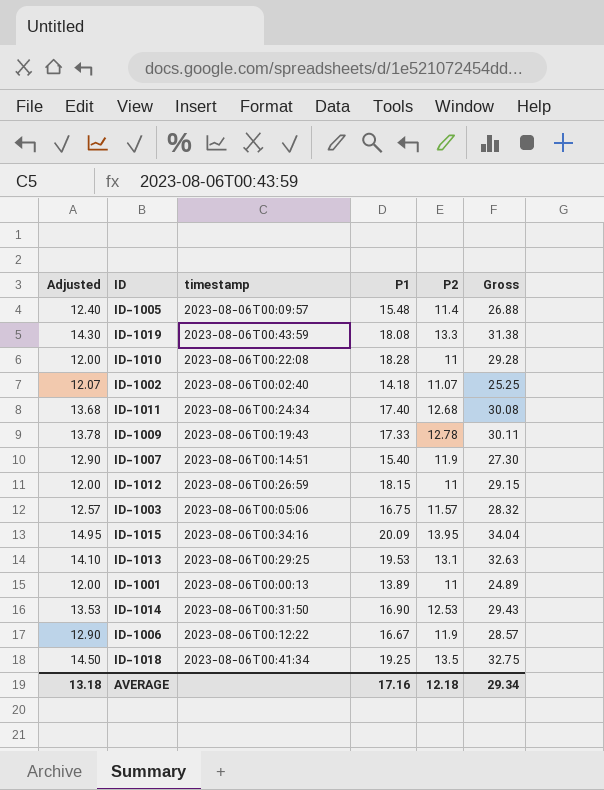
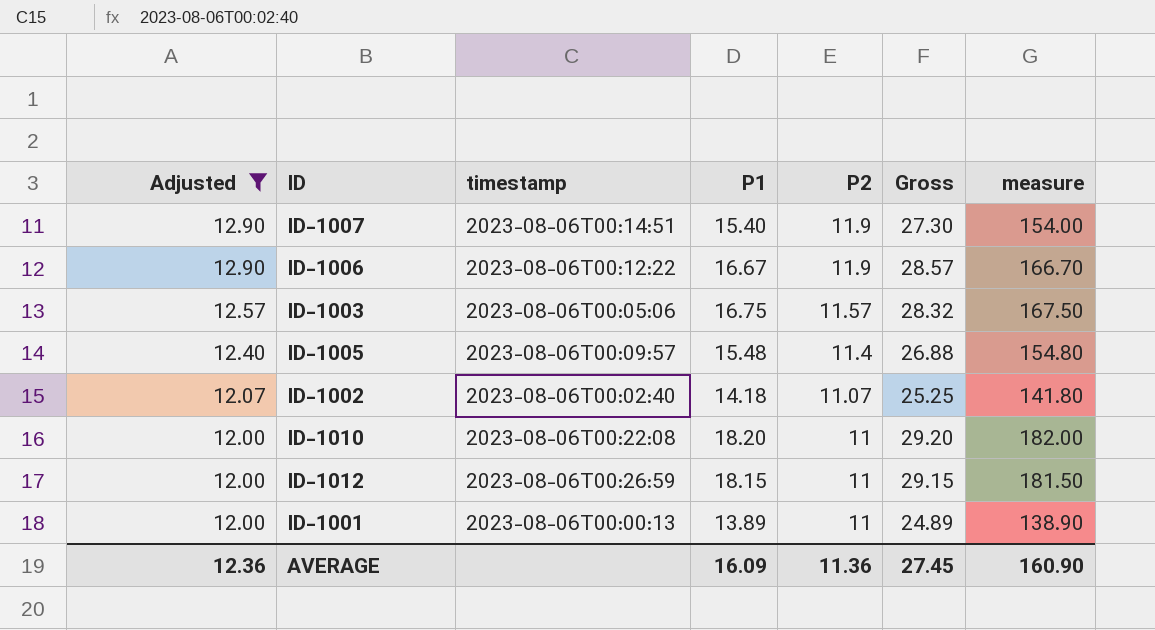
filter: none -> Adjusted <= 12.90
row order: none -> Adjusted descending
column measure | formula: none -> [P1] * 10
ID-1010 | P1: 18.28 -> 18.20
ID-1010 | Gross: 29.28 -> 29.20
AVERAGE | Adjusted: 13.18 -> 12.36
AVERAGE | P1: 17.16 -> 16.09
AVERAGE | P2: 12.18 -> 11.36
AVERAGE | Gross: 29.34 -> 27.45

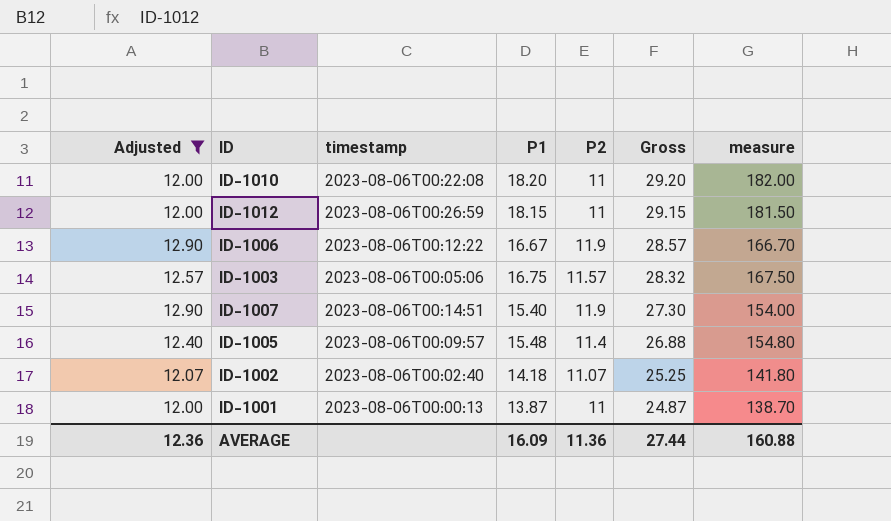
row order: Adjusted descending -> Gross descending
ID-1001 | P1: 13.89 -> 13.87
ID-1001 | Gross: 24.89 -> 24.87
ID-1001 | measure: 138.90 -> 138.70
AVERAGE | Gross: 27.45 -> 27.44
AVERAGE | measure: 160.90 -> 160.88

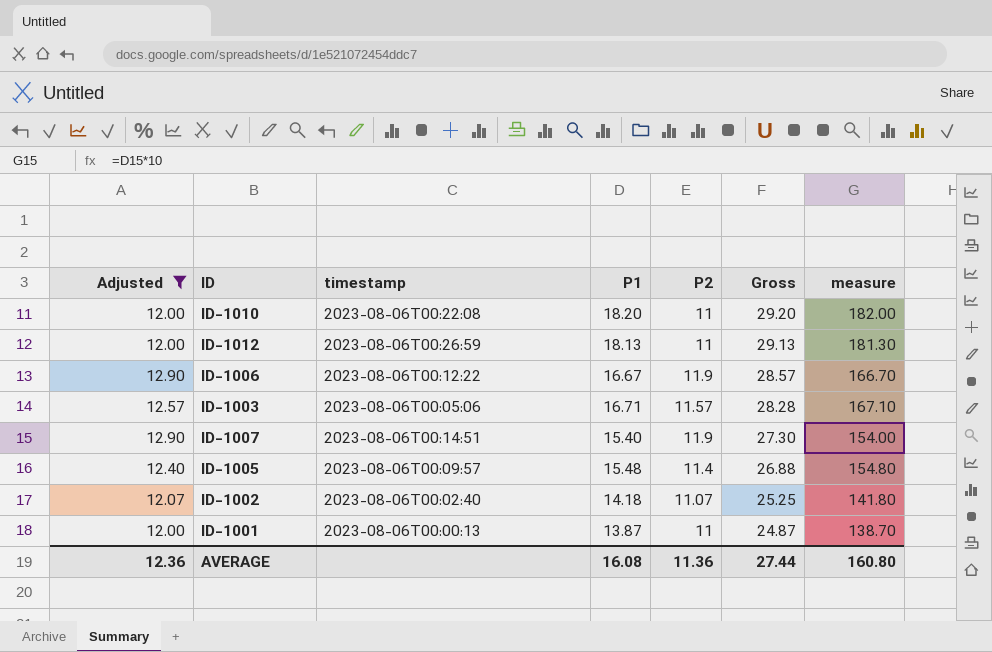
ID-1012 | P1: 18.15 -> 18.13
ID-1012 | Gross: 29.15 -> 29.13
ID-1012 | measure: 181.50 -> 181.30
ID-1003 | P1: 16.75 -> 16.71
ID-1003 | Gross: 28.32 -> 28.28
ID-1003 | measure: 167.50 -> 167.10
AVERAGE | P1: 16.09 -> 16.08
AVERAGE | measure: 160.88 -> 160.80

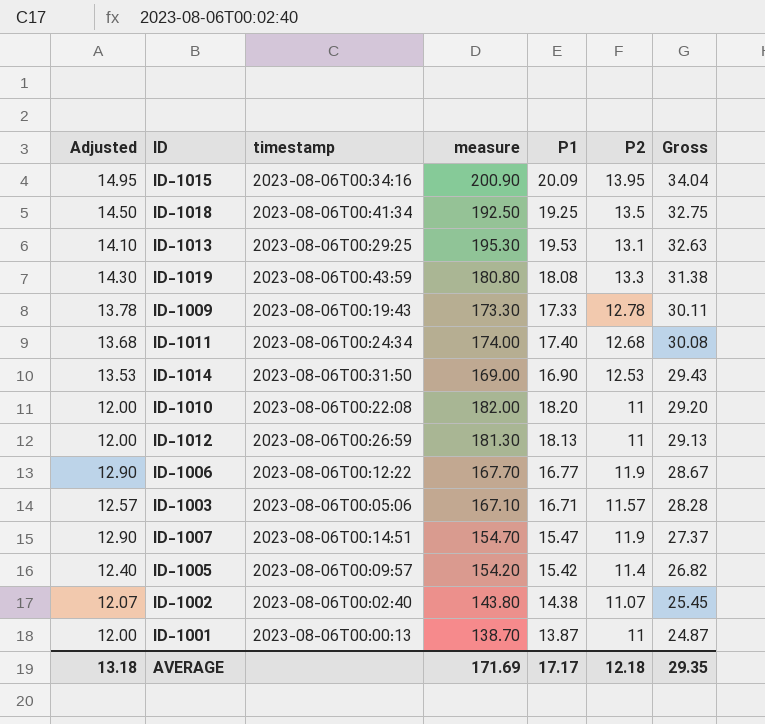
filter: Adjusted <= 12.90 -> none
column measure | position: 7 -> 4
ID-1006 | measure: 166.70 -> 167.70
ID-1006 | P1: 16.67 -> 16.77
ID-1006 | Gross: 28.57 -> 28.67
ID-1007 | measure: 154.00 -> 154.70
ID-1007 | P1: 15.40 -> 15.47
ID-1007 | Gross: 27.30 -> 27.37
ID-1005 | measure: 154.80 -> 154.20
ID-1005 | P1: 15.48 -> 15.42
ID-1005 | Gross: 26.88 -> 26.82
ID-1002 | measure: 141.80 -> 143.80
ID-1002 | P1: 14.18 -> 14.38
ID-1002 | Gross: 25.25 -> 25.45
AVERAGE | Adjusted: 12.36 -> 13.18
AVERAGE | measure: 160.80 -> 171.69
AVERAGE | P1: 16.08 -> 17.17
AVERAGE | P2: 11.36 -> 12.18
AVERAGE | Gross: 27.44 -> 29.35

